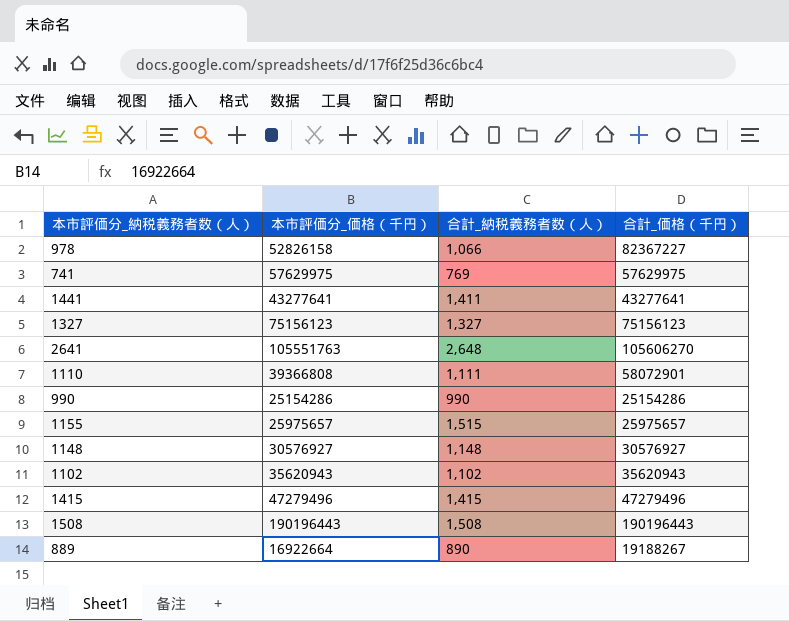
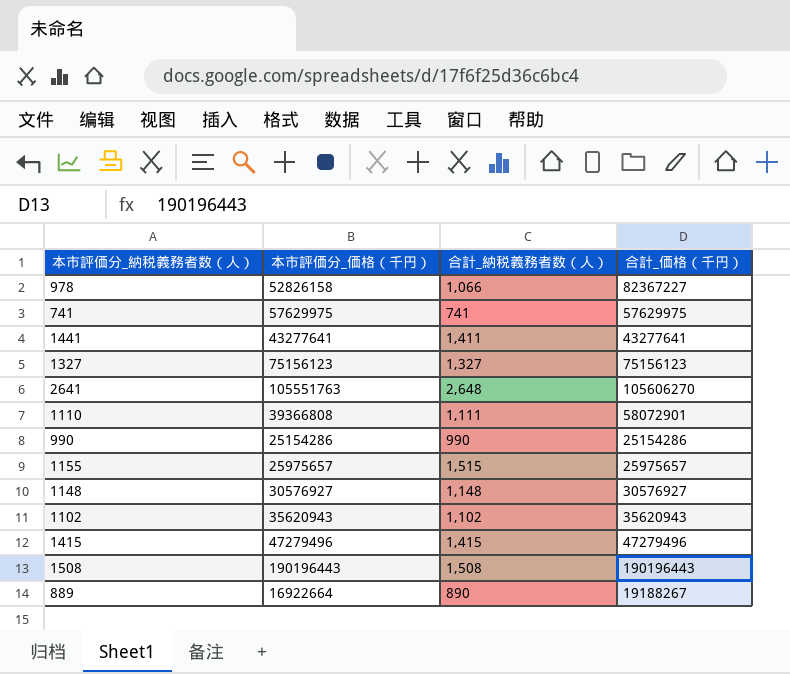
741 | 合計_納税義務者数（人）: 769 -> 741

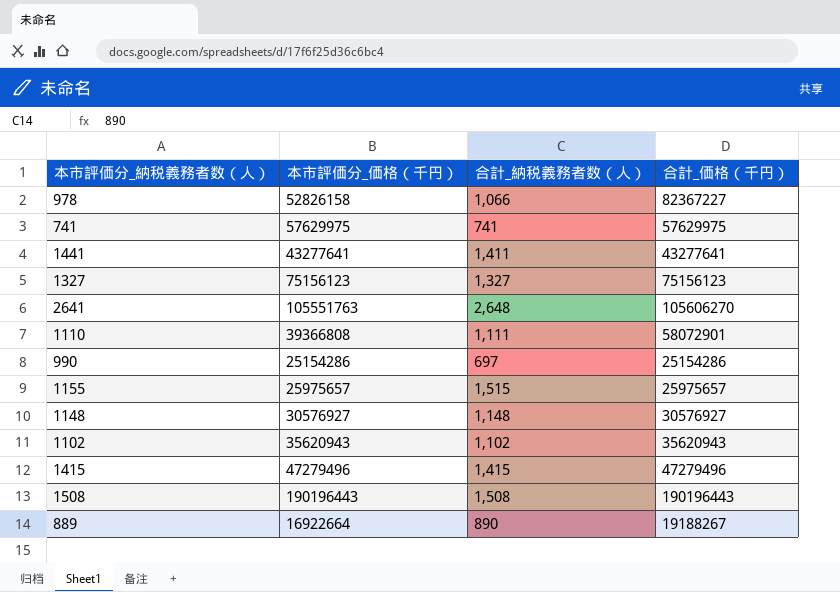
990 | 合計_納税義務者数（人）: 990 -> 697

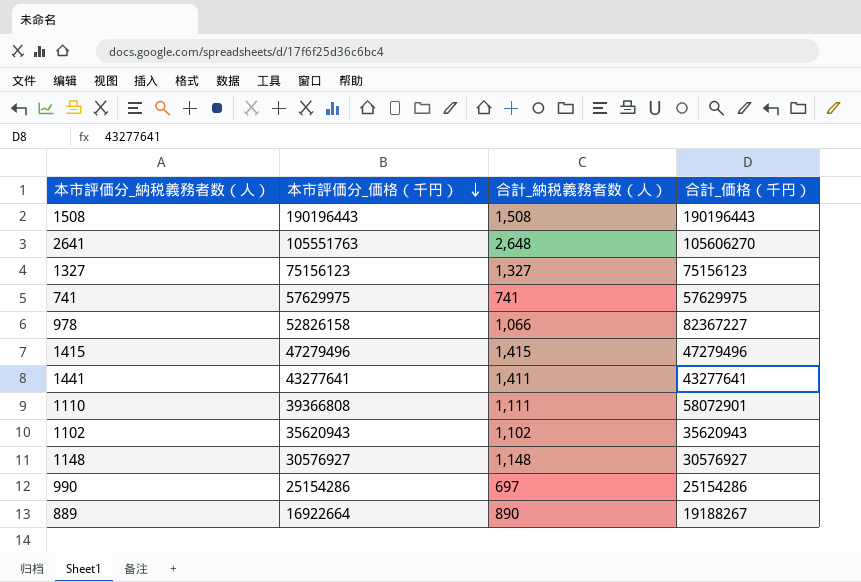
row order: none -> 本市評価分_価格（千円） descending
row 1155: 25975657 | 1,515 | 25975657 -> none

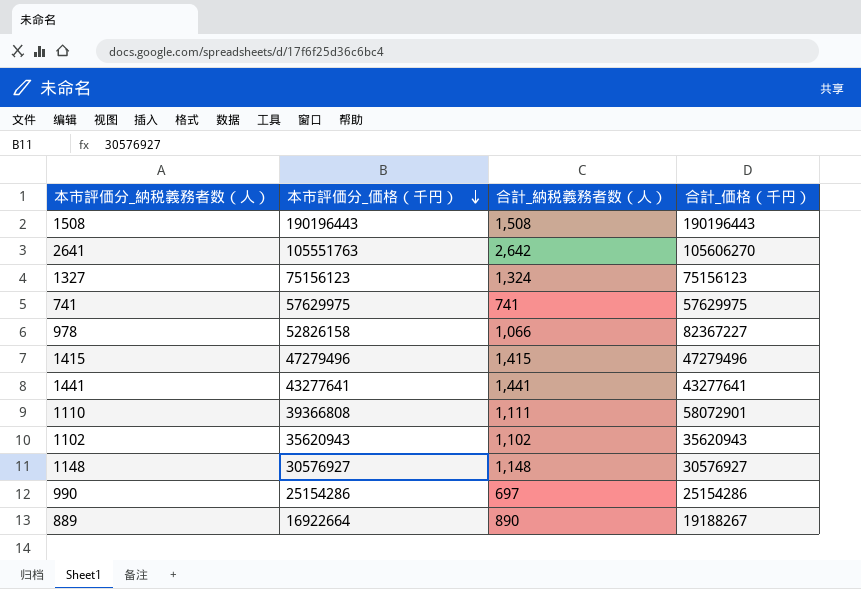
2641 | 合計_納税義務者数（人）: 2,648 -> 2,642
1327 | 合計_納税義務者数（人）: 1,327 -> 1,324
1441 | 合計_納税義務者数（人）: 1,411 -> 1,441

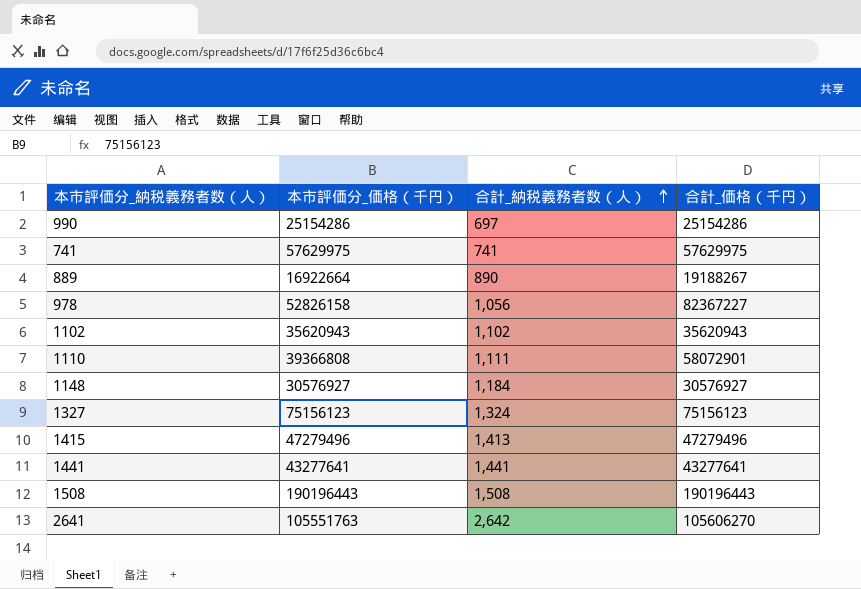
row order: 本市評価分_価格（千円） descending -> 合計_納税義務者数（人） ascending
978 | 合計_納税義務者数（人）: 1,066 -> 1,056
1148 | 合計_納税義務者数（人）: 1,148 -> 1,184
1415 | 合計_納税義務者数（人）: 1,415 -> 1,413

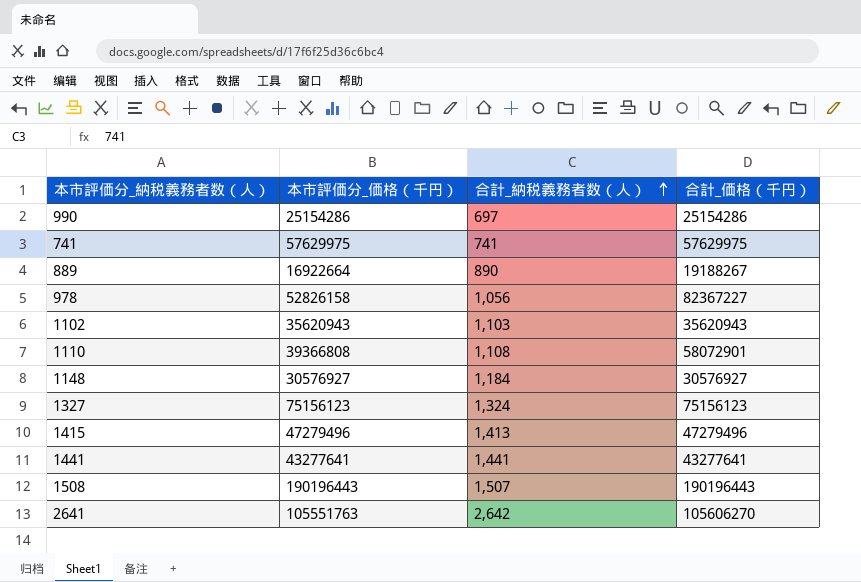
1102 | 合計_納税義務者数（人）: 1,102 -> 1,103
1110 | 合計_納税義務者数（人）: 1,111 -> 1,108
1508 | 合計_納税義務者数（人）: 1,508 -> 1,507

